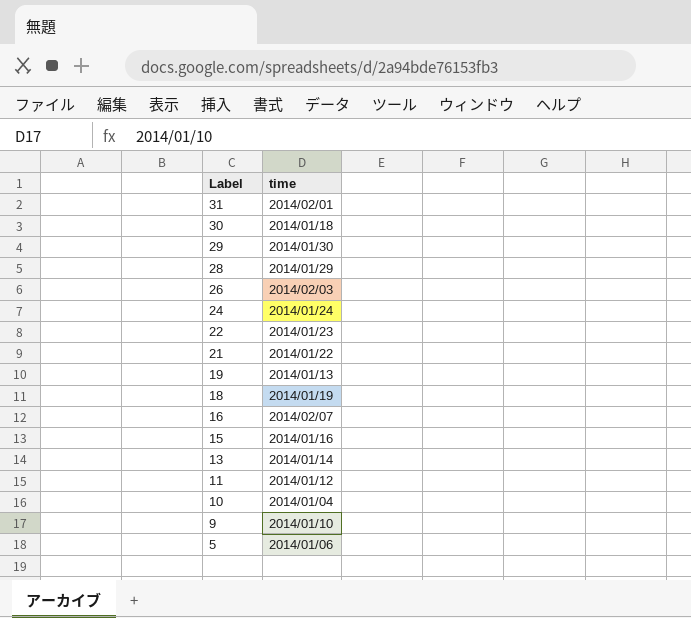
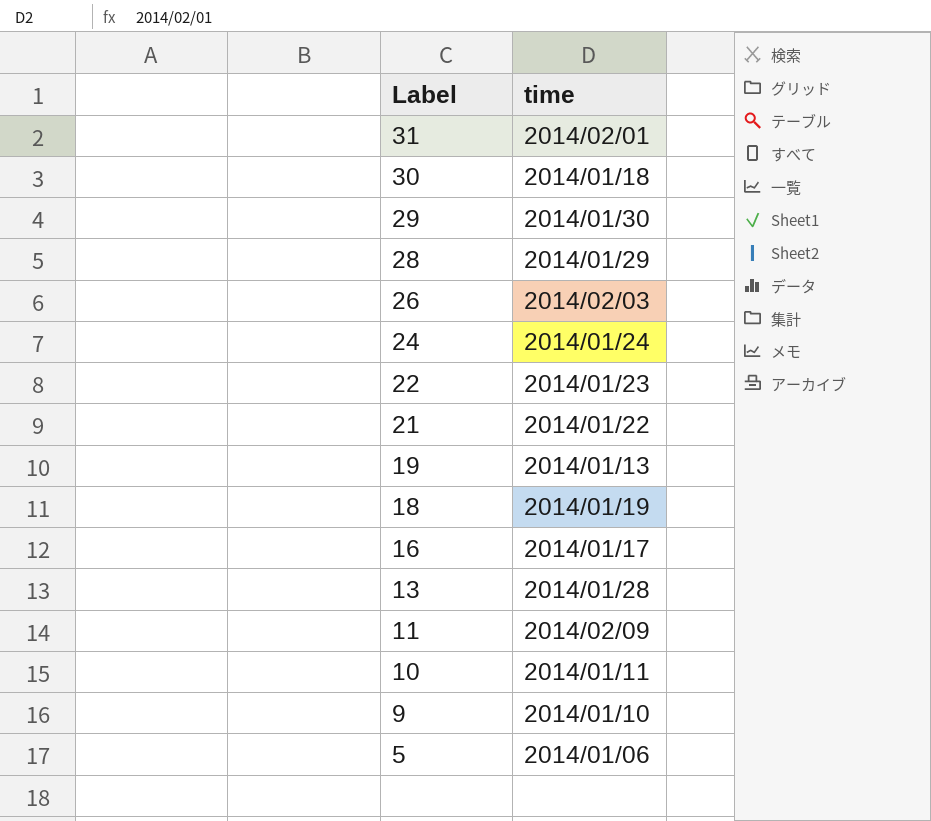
row 15: 2014/01/16 -> none
16 | time: 2014/02/07 -> 2014/01/17
13 | time: 2014/01/14 -> 2014/01/28
11 | time: 2014/01/12 -> 2014/02/09
10 | time: 2014/01/04 -> 2014/01/11

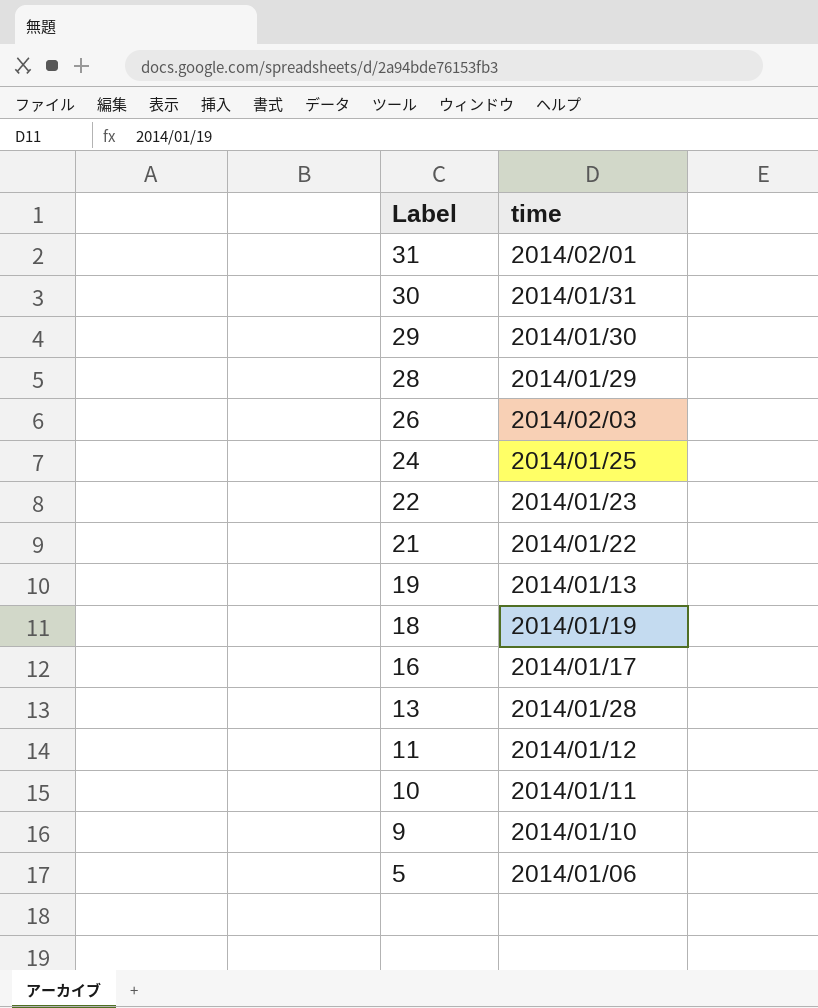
30 | time: 2014/01/18 -> 2014/01/31
24 | time: 2014/01/24 -> 2014/01/25
11 | time: 2014/02/09 -> 2014/01/12

